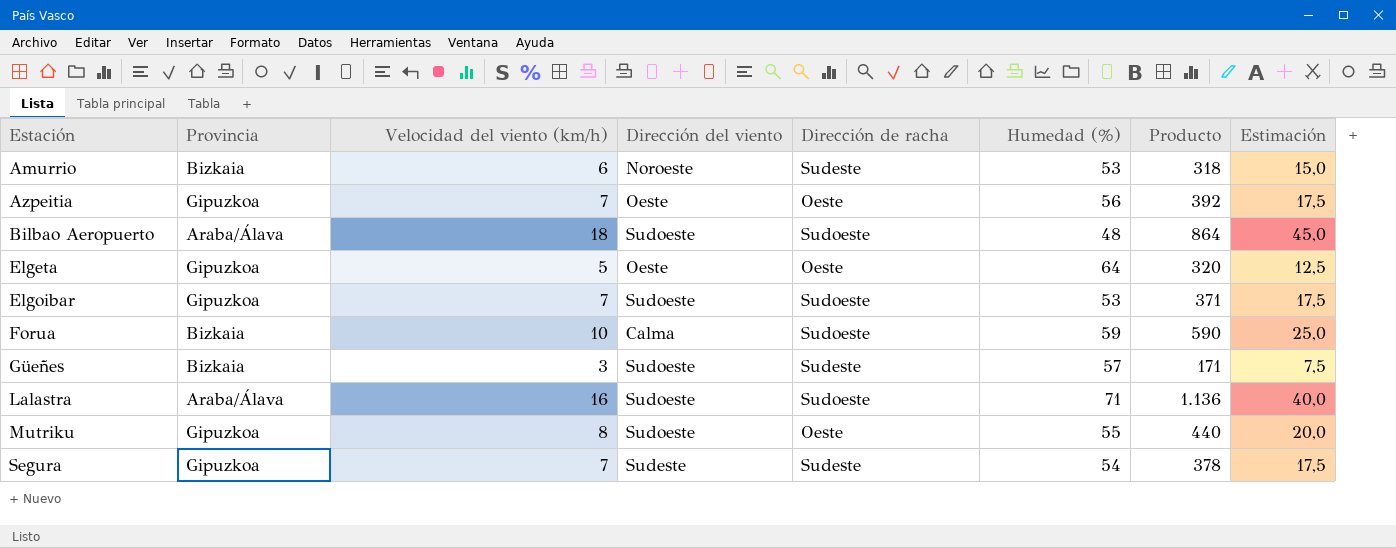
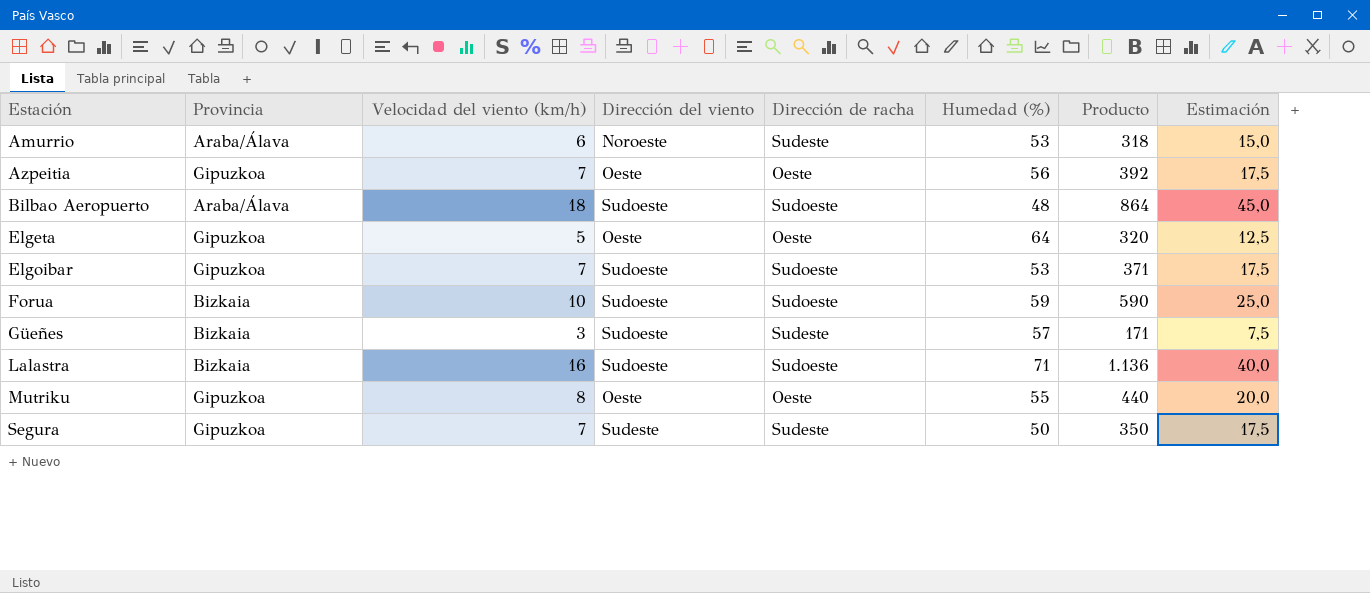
Amurrio | Provincia: Bizkaia -> Araba/Álava
Forua | Dirección del viento: Calma -> Sudoeste
Lalastra | Provincia: Araba/Álava -> Bizkaia
Mutriku | Dirección del viento: Sudoeste -> Oeste
Segura | Humedad (%): 54 -> 50
Segura | Producto: 378 -> 350

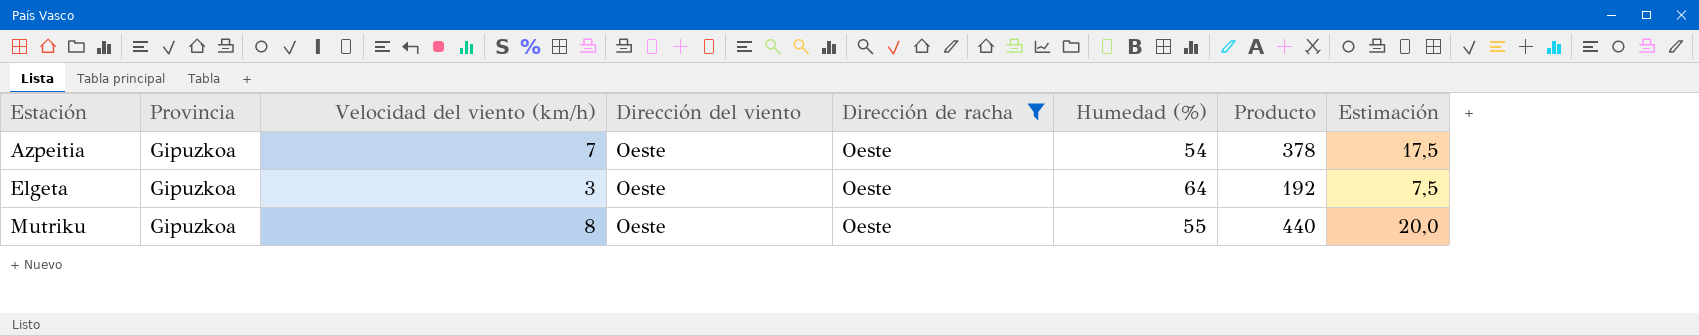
filter: none -> Dirección de racha = Oeste
Azpeitia | Humedad (%): 56 -> 54
Azpeitia | Producto: 392 -> 378
Elgeta | Velocidad del viento (km/h): 5 -> 3
Elgeta | Producto: 320 -> 192
Elgeta | Estimación: 12,5 -> 7,5

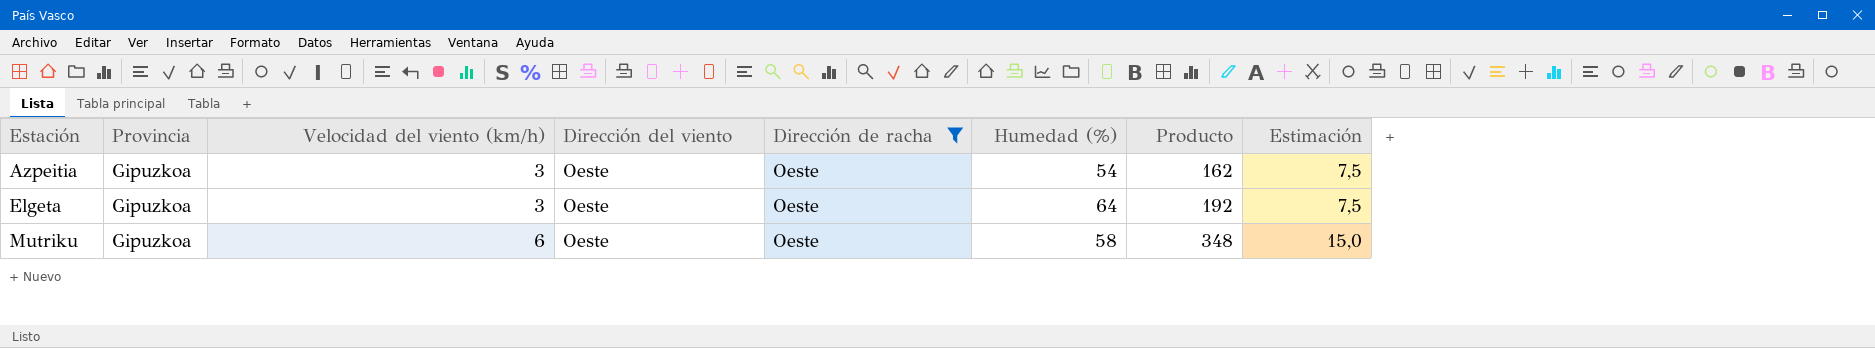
Azpeitia | Velocidad del viento (km/h): 7 -> 3
Azpeitia | Producto: 378 -> 162
Azpeitia | Estimación: 17,5 -> 7,5
Mutriku | Velocidad del viento (km/h): 8 -> 6
Mutriku | Humedad (%): 55 -> 58
Mutriku | Producto: 440 -> 348
Mutriku | Estimación: 20,0 -> 15,0

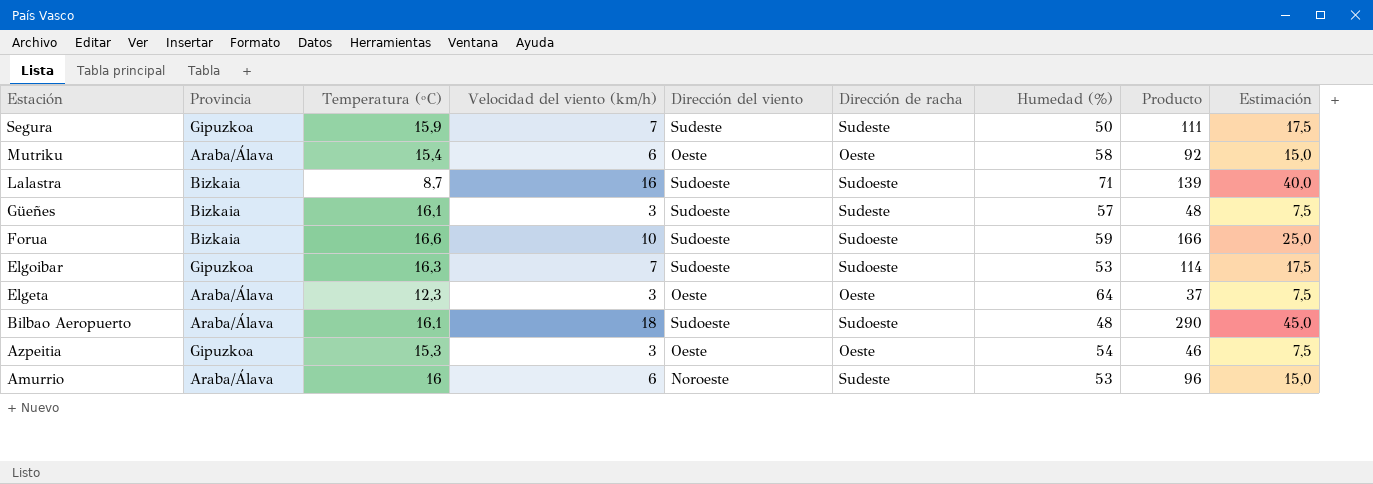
filter: Dirección de racha = Oeste -> none
row order: Estación ascending -> Estación descending
column Temperatura (ºC) | position: none -> 3
column Producto | formula: [Velocidad del viento (km/h)] * [Humedad (%)] -> [Temperatura (ºC)] * [Velocidad del viento (km/h)]
Mutriku | Provincia: Gipuzkoa -> Araba/Álava
Elgeta | Provincia: Gipuzkoa -> Araba/Álava

